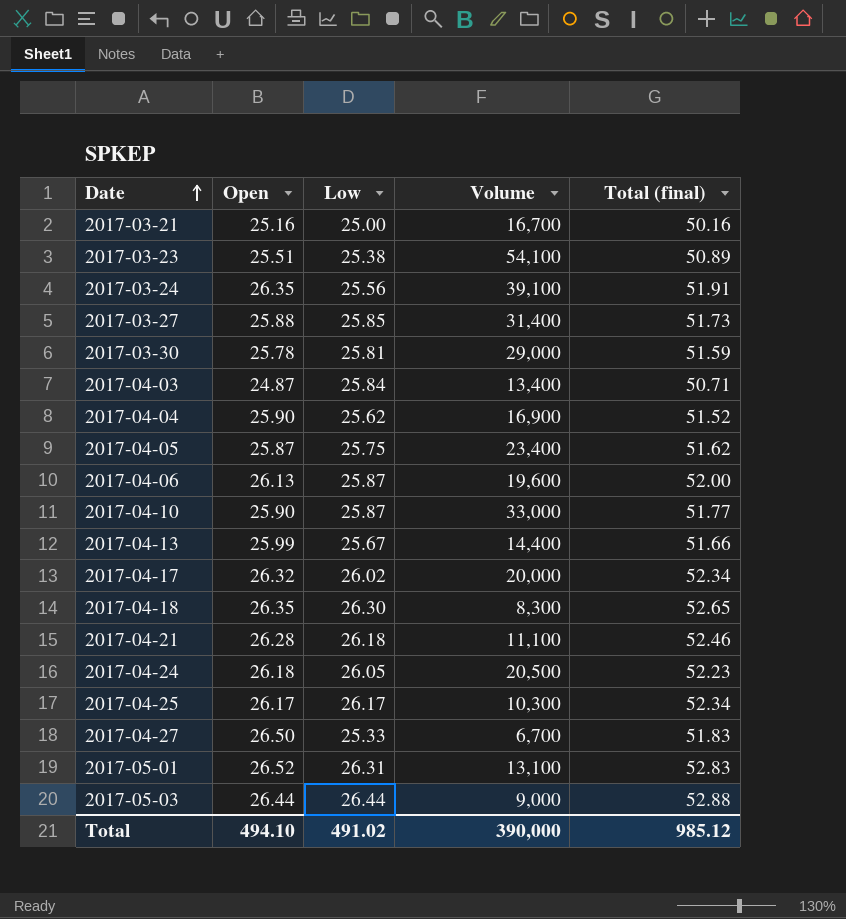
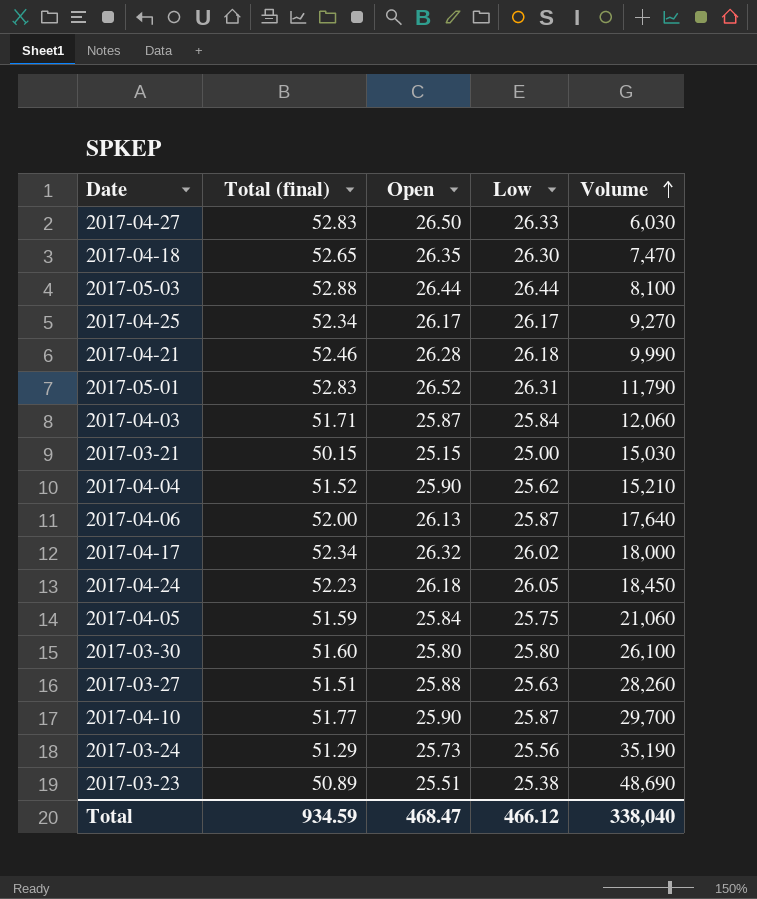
row order: Date ascending -> Volume ascending
column Total (final) | position: 5 -> 2
row 2017-04-13: 25.99 | 25.67 | 14,400 | 51.66 -> none
2017-04-27 | Total (final): 51.83 -> 52.83
2017-04-27 | Low: 25.33 -> 26.33
2017-04-27 | Volume: 6,700 -> 6,030
2017-04-18 | Volume: 8,300 -> 7,470
2017-05-03 | Volume: 9,000 -> 8,100
2017-04-25 | Volume: 10,300 -> 9,270
2017-04-21 | Volume: 11,100 -> 9,990
2017-05-01 | Volume: 13,100 -> 11,790
2017-04-03 | Total (final): 50.71 -> 51.71
2017-04-03 | Open: 24.87 -> 25.87
2017-04-03 | Volume: 13,400 -> 12,060
2017-03-21 | Total (final): 50.16 -> 50.15
2017-03-21 | Open: 25.16 -> 25.15
2017-03-21 | Volume: 16,700 -> 15,030
2017-04-04 | Volume: 16,900 -> 15,210
2017-04-06 | Volume: 19,600 -> 17,640
2017-04-17 | Volume: 20,000 -> 18,000
2017-04-24 | Volume: 20,500 -> 18,450
2017-04-05 | Total (final): 51.62 -> 51.59
2017-04-05 | Open: 25.87 -> 25.84
2017-04-05 | Volume: 23,400 -> 21,060
2017-03-30 | Total (final): 51.59 -> 51.60
2017-03-30 | Open: 25.78 -> 25.80
2017-03-30 | Low: 25.81 -> 25.80
2017-03-30 | Volume: 29,000 -> 26,100
2017-03-27 | Total (final): 51.73 -> 51.51
2017-03-27 | Low: 25.85 -> 25.63
2017-03-27 | Volume: 31,400 -> 28,260
2017-04-10 | Volume: 33,000 -> 29,700
2017-03-24 | Total (final): 51.91 -> 51.29
2017-03-24 | Open: 26.35 -> 25.73
2017-03-24 | Volume: 39,100 -> 35,190
2017-03-23 | Volume: 54,100 -> 48,690
Total | Total (final): 985.12 -> 934.59
Total | Open: 494.10 -> 468.47
Total | Low: 491.02 -> 466.12
Total | Volume: 390,000 -> 338,040

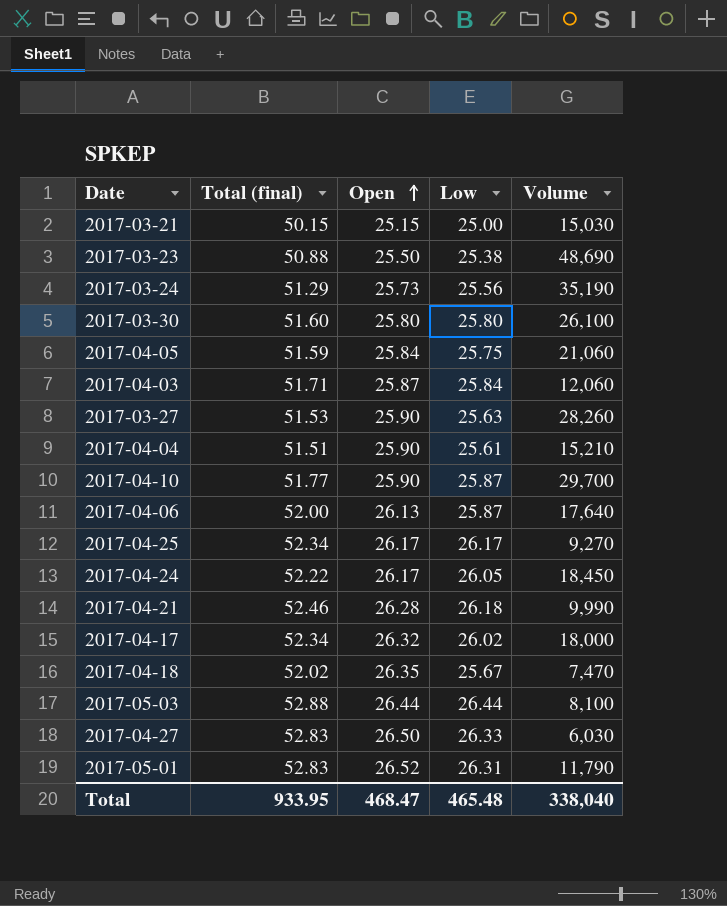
row order: Volume ascending -> Open ascending
2017-03-23 | Total (final): 50.89 -> 50.88
2017-03-23 | Open: 25.51 -> 25.50
2017-03-27 | Total (final): 51.51 -> 51.53
2017-03-27 | Open: 25.88 -> 25.90
2017-04-04 | Total (final): 51.52 -> 51.51
2017-04-04 | Low: 25.62 -> 25.61
2017-04-24 | Total (final): 52.23 -> 52.22
2017-04-24 | Open: 26.18 -> 26.17
2017-04-18 | Total (final): 52.65 -> 52.02
2017-04-18 | Low: 26.30 -> 25.67
Total | Total (final): 934.59 -> 933.95
Total | Low: 466.12 -> 465.48

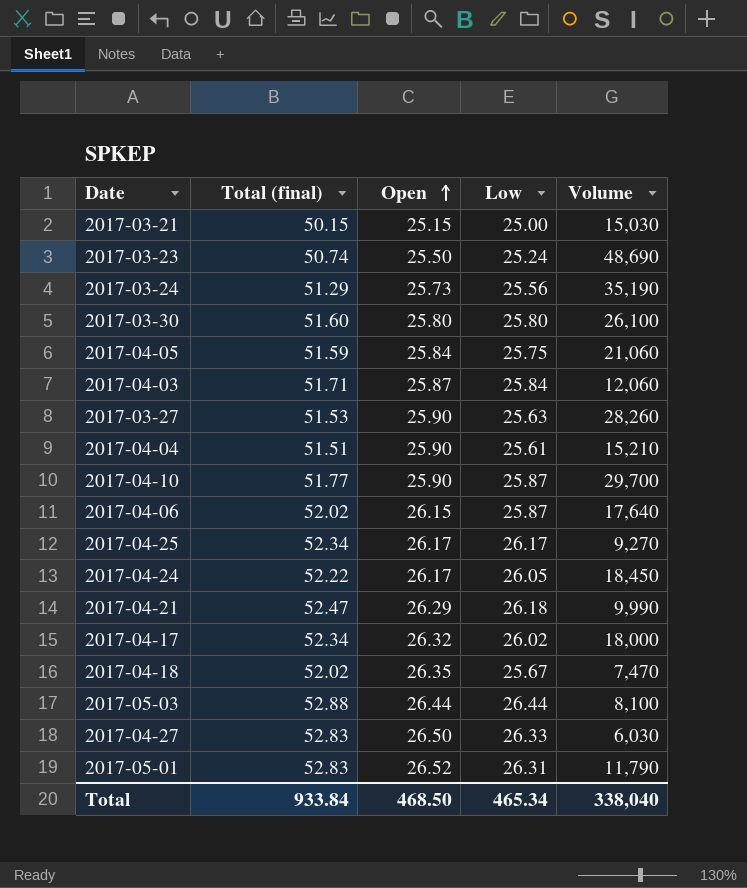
2017-03-23 | Total (final): 50.88 -> 50.74
2017-03-23 | Low: 25.38 -> 25.24
2017-04-06 | Total (final): 52.00 -> 52.02
2017-04-06 | Open: 26.13 -> 26.15
2017-04-21 | Total (final): 52.46 -> 52.47
2017-04-21 | Open: 26.28 -> 26.29
Total | Total (final): 933.95 -> 933.84
Total | Open: 468.47 -> 468.50
Total | Low: 465.48 -> 465.34

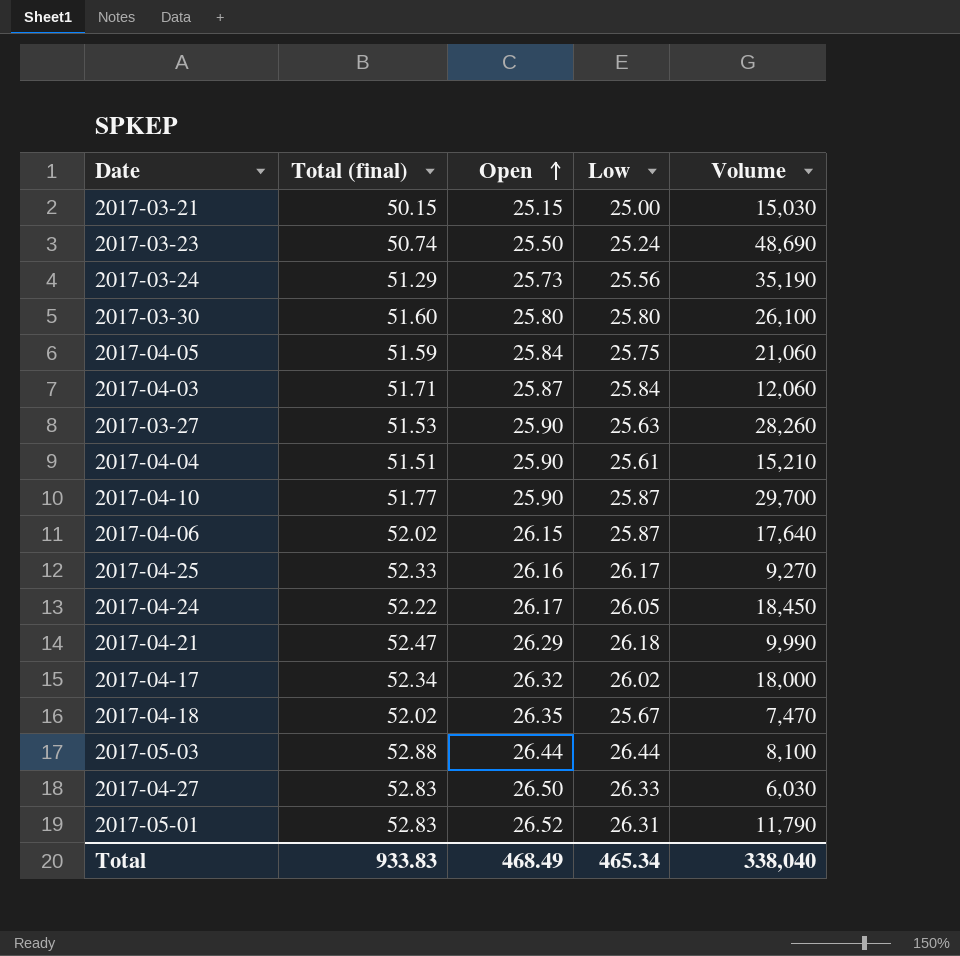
2017-04-25 | Total (final): 52.34 -> 52.33
2017-04-25 | Open: 26.17 -> 26.16
Total | Total (final): 933.84 -> 933.83
Total | Open: 468.50 -> 468.49

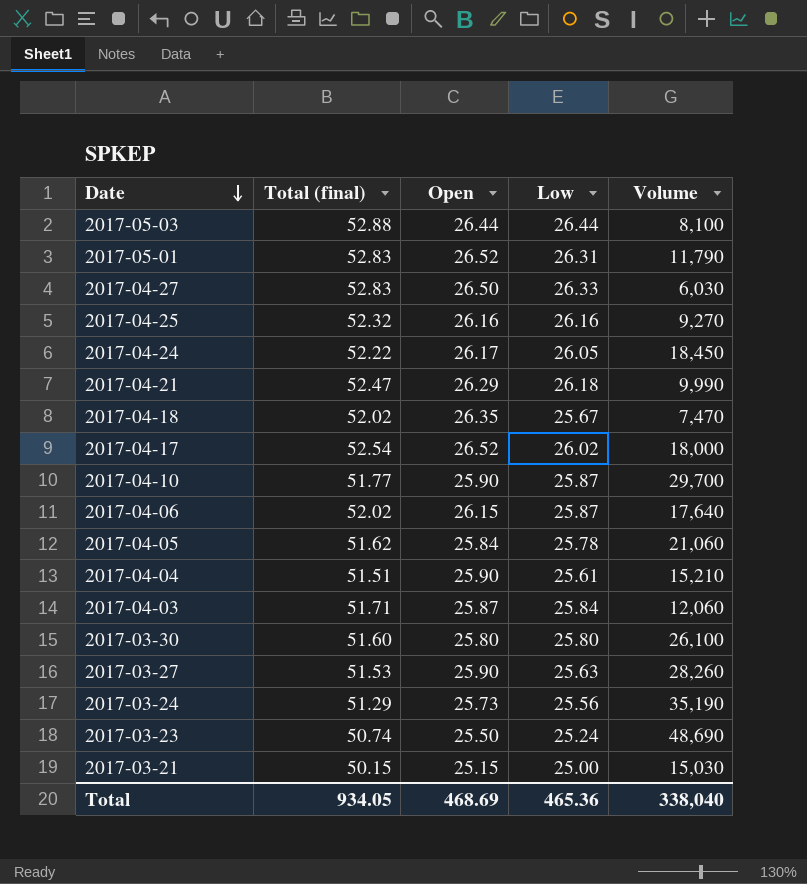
row order: Open ascending -> Date descending
2017-04-25 | Total (final): 52.33 -> 52.32
2017-04-25 | Low: 26.17 -> 26.16
2017-04-17 | Total (final): 52.34 -> 52.54
2017-04-17 | Open: 26.32 -> 26.52
2017-04-05 | Total (final): 51.59 -> 51.62
2017-04-05 | Low: 25.75 -> 25.78
Total | Total (final): 933.83 -> 934.05
Total | Open: 468.49 -> 468.69
Total | Low: 465.34 -> 465.36

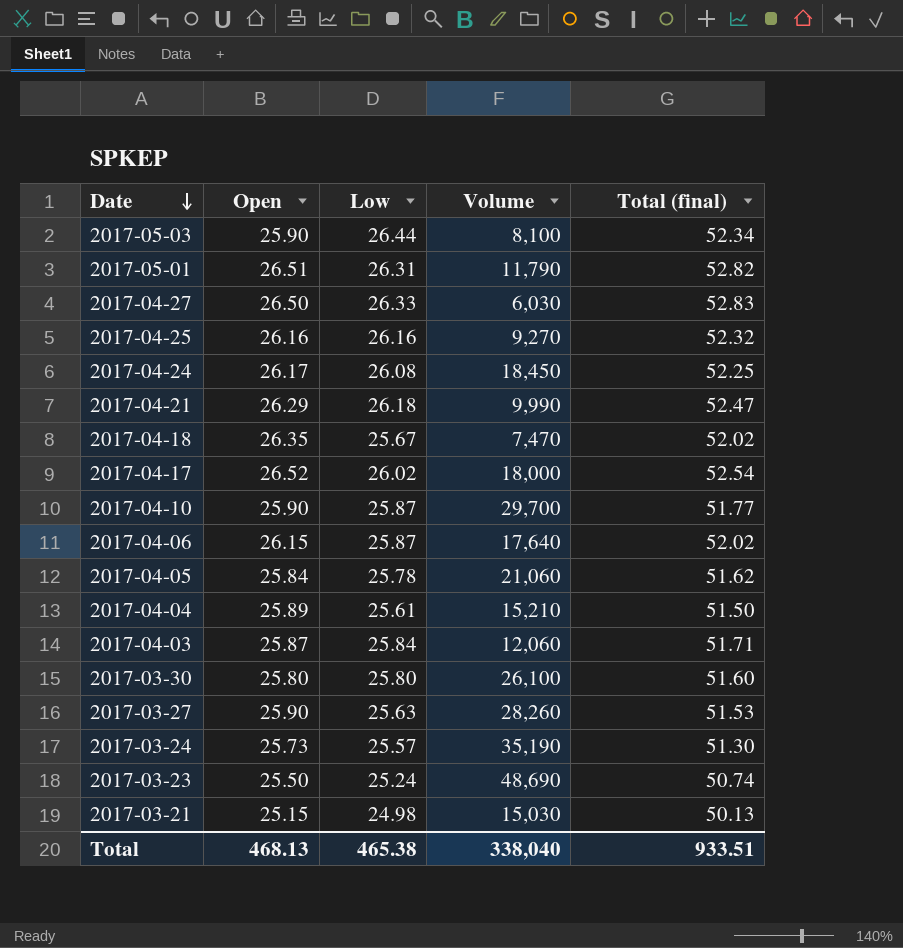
column Total (final) | position: 2 -> 5
2017-05-03 | Open: 26.44 -> 25.90
2017-05-03 | Total (final): 52.88 -> 52.34
2017-05-01 | Open: 26.52 -> 26.51
2017-05-01 | Total (final): 52.83 -> 52.82
2017-04-24 | Low: 26.05 -> 26.08
2017-04-24 | Total (final): 52.22 -> 52.25
2017-04-04 | Open: 25.90 -> 25.89
2017-04-04 | Total (final): 51.51 -> 51.50
2017-03-24 | Low: 25.56 -> 25.57
2017-03-24 | Total (final): 51.29 -> 51.30
2017-03-21 | Low: 25.00 -> 24.98
2017-03-21 | Total (final): 50.15 -> 50.13
Total | Open: 468.69 -> 468.13
Total | Low: 465.36 -> 465.38
Total | Total (final): 934.05 -> 933.51

